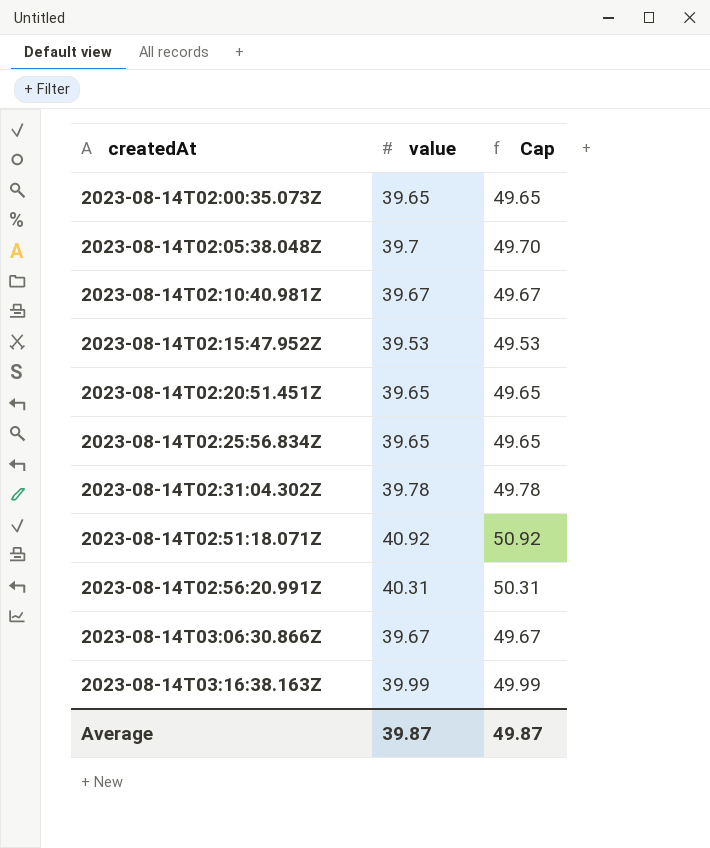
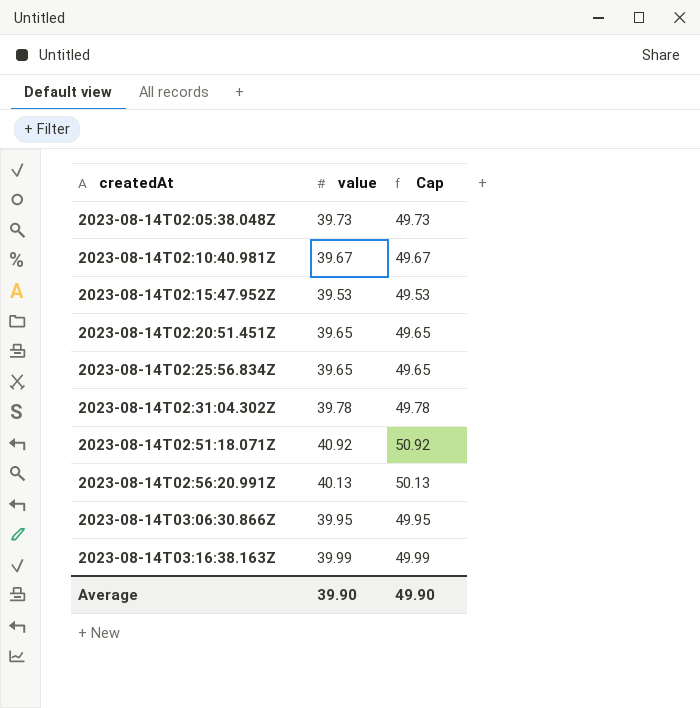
row 2023-08-14T02:00:35.073Z: 39.65 | 49.65 -> none
2023-08-14T02:05:38.048Z | value: 39.7 -> 39.73
2023-08-14T02:05:38.048Z | Cap: 49.70 -> 49.73
2023-08-14T02:56:20.991Z | value: 40.31 -> 40.13
2023-08-14T02:56:20.991Z | Cap: 50.31 -> 50.13
2023-08-14T03:06:30.866Z | value: 39.67 -> 39.95
2023-08-14T03:06:30.866Z | Cap: 49.67 -> 49.95
Average | value: 39.87 -> 39.90
Average | Cap: 49.87 -> 49.90

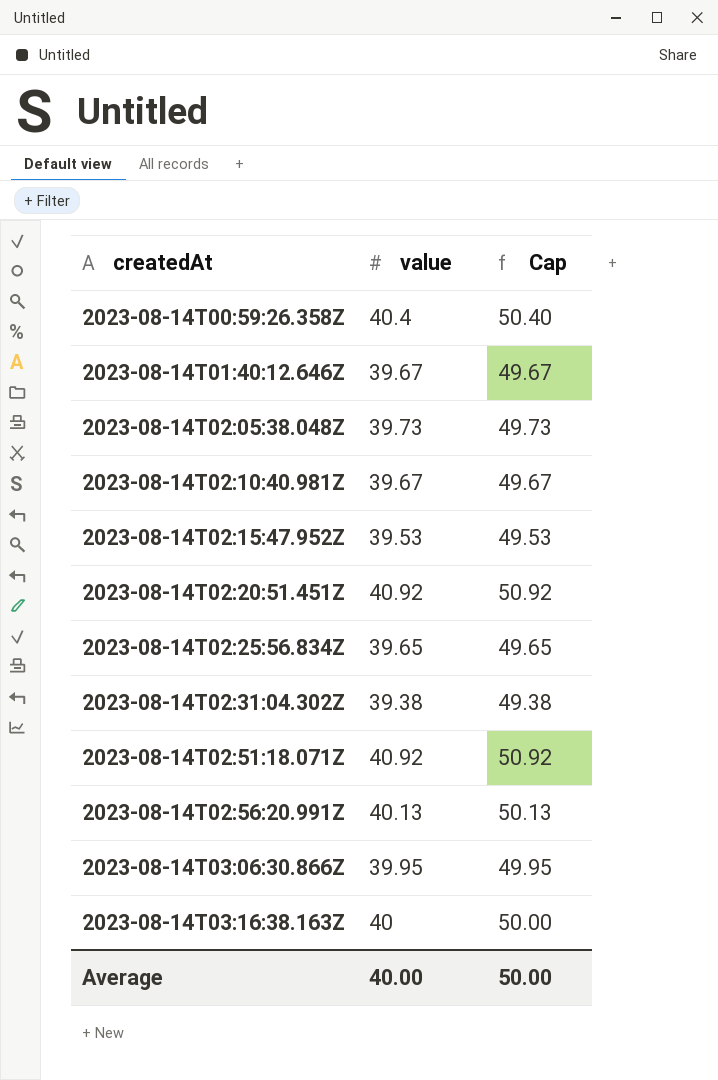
row 2023-08-14T00:59:26.358Z: none -> 40.4 | 50.40
row 2023-08-14T01:40:12.646Z: none -> 39.67 | 49.67
2023-08-14T02:20:51.451Z | value: 39.65 -> 40.92
2023-08-14T02:20:51.451Z | Cap: 49.65 -> 50.92
2023-08-14T02:31:04.302Z | value: 39.78 -> 39.38
2023-08-14T02:31:04.302Z | Cap: 49.78 -> 49.38
2023-08-14T03:16:38.163Z | value: 39.99 -> 40
2023-08-14T03:16:38.163Z | Cap: 49.99 -> 50.00
Average | value: 39.90 -> 40.00
Average | Cap: 49.90 -> 50.00

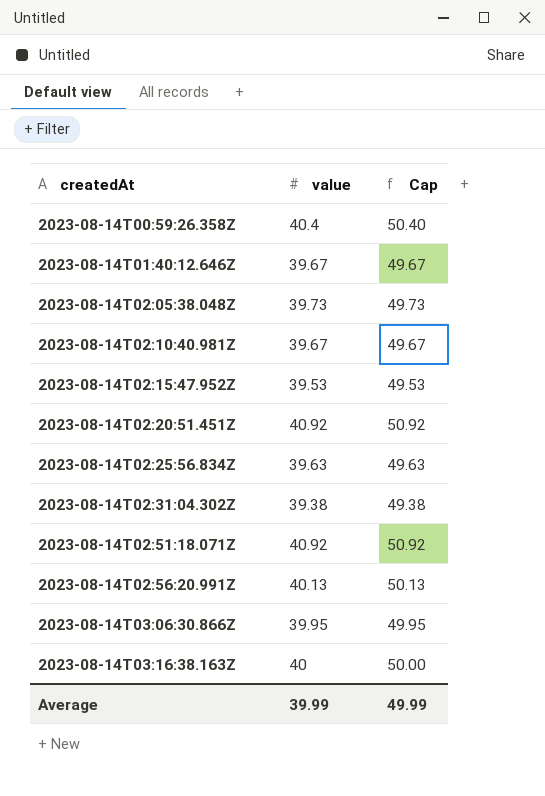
2023-08-14T02:25:56.834Z | value: 39.65 -> 39.63
2023-08-14T02:25:56.834Z | Cap: 49.65 -> 49.63
Average | value: 40.00 -> 39.99
Average | Cap: 50.00 -> 49.99

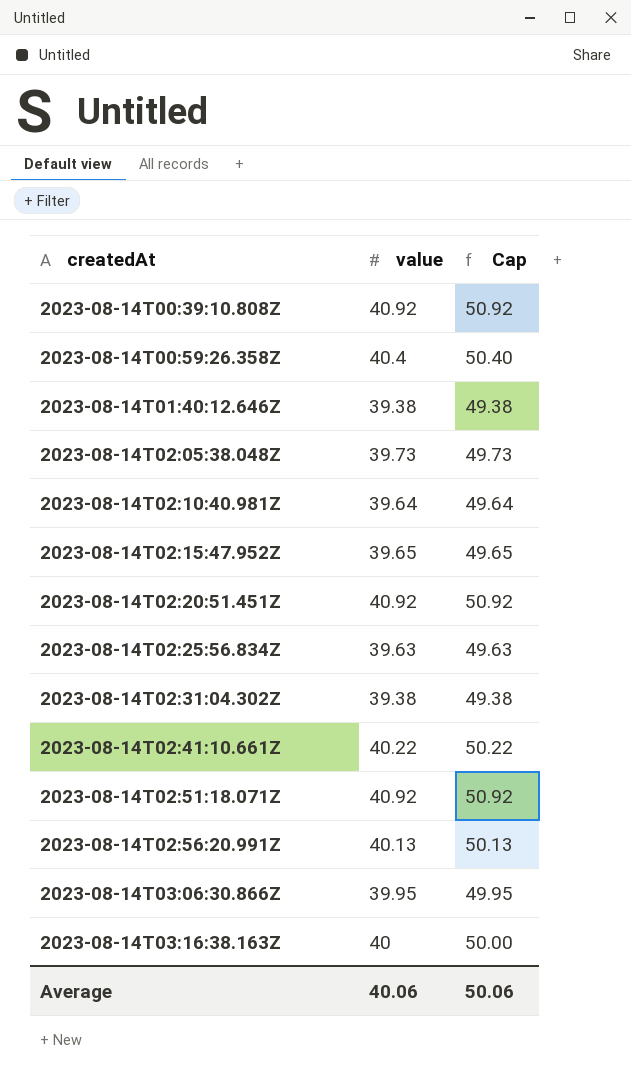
row 2023-08-14T00:39:10.808Z: none -> 40.92 | 50.92
2023-08-14T01:40:12.646Z | value: 39.67 -> 39.38
2023-08-14T01:40:12.646Z | Cap: 49.67 -> 49.38
2023-08-14T02:10:40.981Z | value: 39.67 -> 39.64
2023-08-14T02:10:40.981Z | Cap: 49.67 -> 49.64
2023-08-14T02:15:47.952Z | value: 39.53 -> 39.65
2023-08-14T02:15:47.952Z | Cap: 49.53 -> 49.65
row 2023-08-14T02:41:10.661Z: none -> 40.22 | 50.22
Average | value: 39.99 -> 40.06
Average | Cap: 49.99 -> 50.06

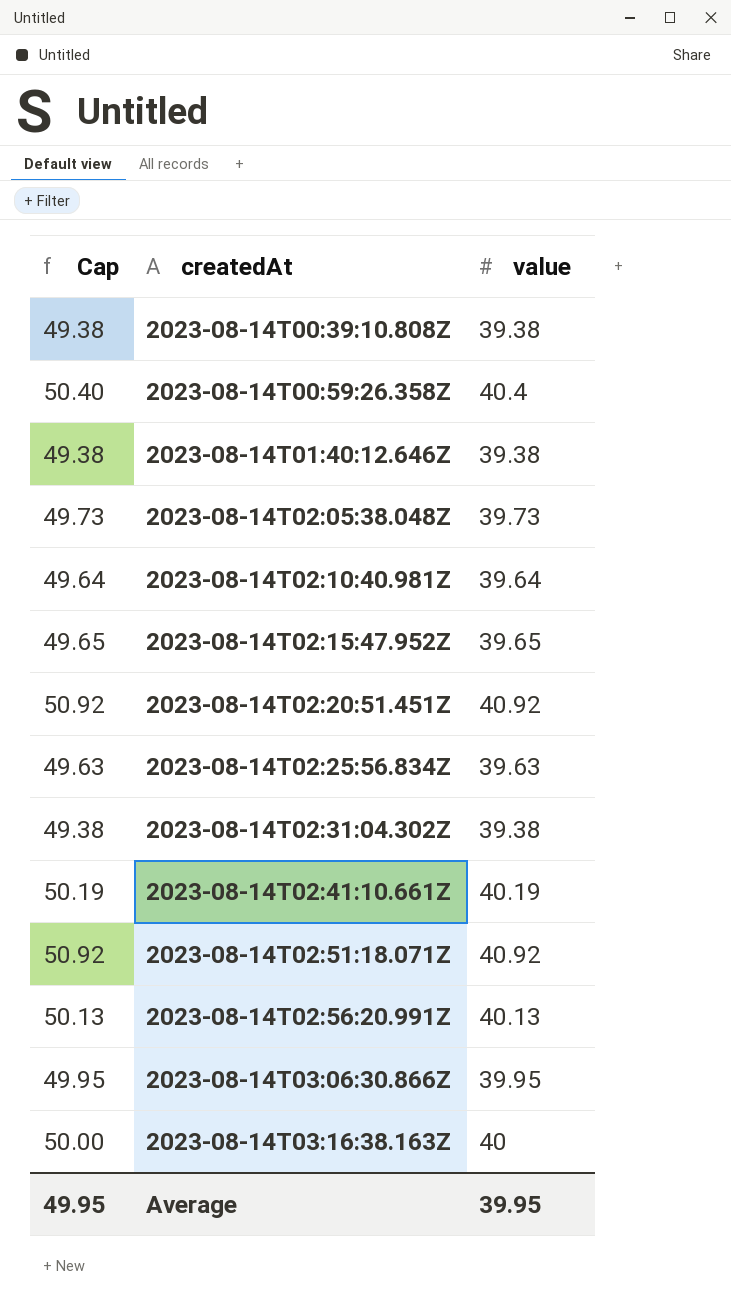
column Cap | position: 3 -> 1
2023-08-14T00:39:10.808Z | Cap: 50.92 -> 49.38
2023-08-14T00:39:10.808Z | value: 40.92 -> 39.38
2023-08-14T02:41:10.661Z | Cap: 50.22 -> 50.19
2023-08-14T02:41:10.661Z | value: 40.22 -> 40.19
Average | Cap: 50.06 -> 49.95
Average | value: 40.06 -> 39.95

